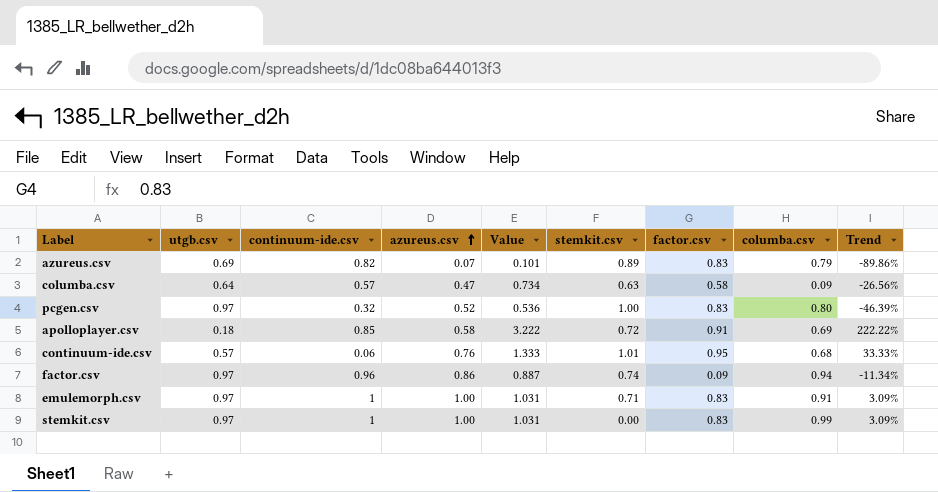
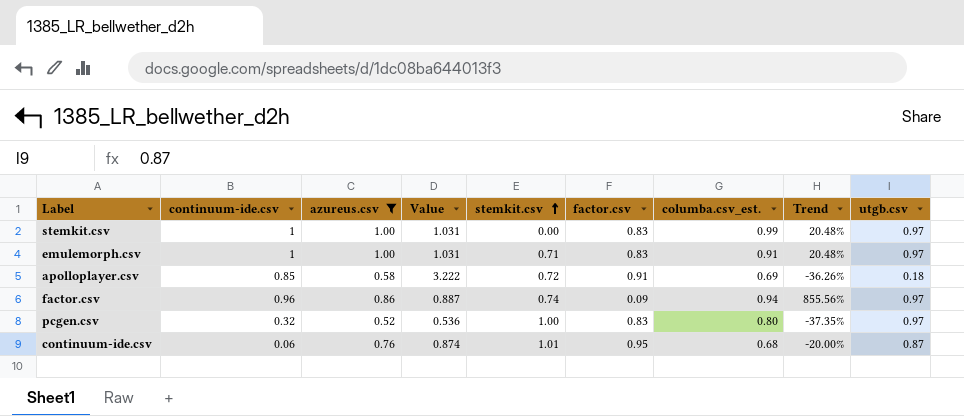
filter: none -> azureus.csv >= 0.52
row order: azureus.csv ascending -> stemkit.csv ascending
column name: columba.csv -> columba.csv_est.
column Trend | formula: ([azureus.csv] - [utgb.csv]) / [utgb.csv] -> ([azureus.csv] - [factor.csv]) / [factor.csv]
column utgb.csv | position: 2 -> 9
continuum-ide.csv | Value: 1.333 -> 0.874
continuum-ide.csv | utgb.csv: 0.57 -> 0.87

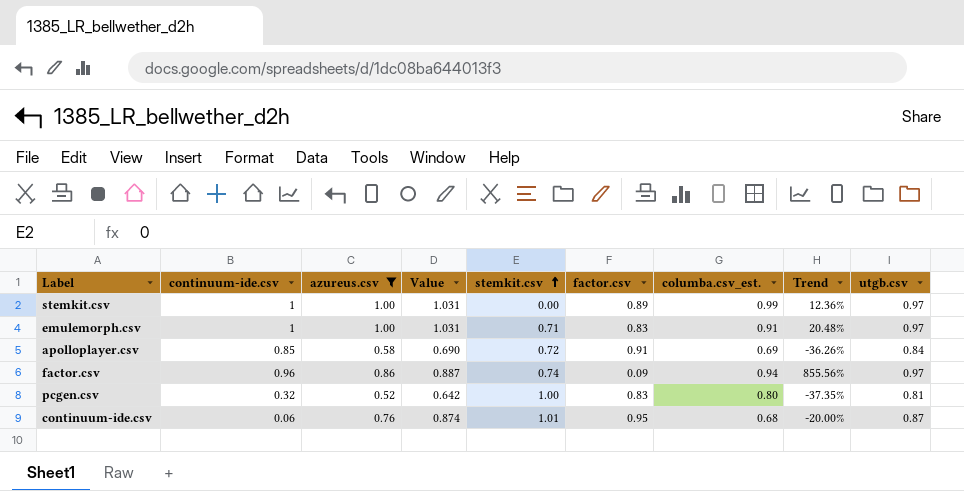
stemkit.csv | factor.csv: 0.83 -> 0.89
stemkit.csv | Trend: 20.48% -> 12.36%
apolloplayer.csv | Value: 3.222 -> 0.690
apolloplayer.csv | utgb.csv: 0.18 -> 0.84
pcgen.csv | Value: 0.536 -> 0.642
pcgen.csv | utgb.csv: 0.97 -> 0.81

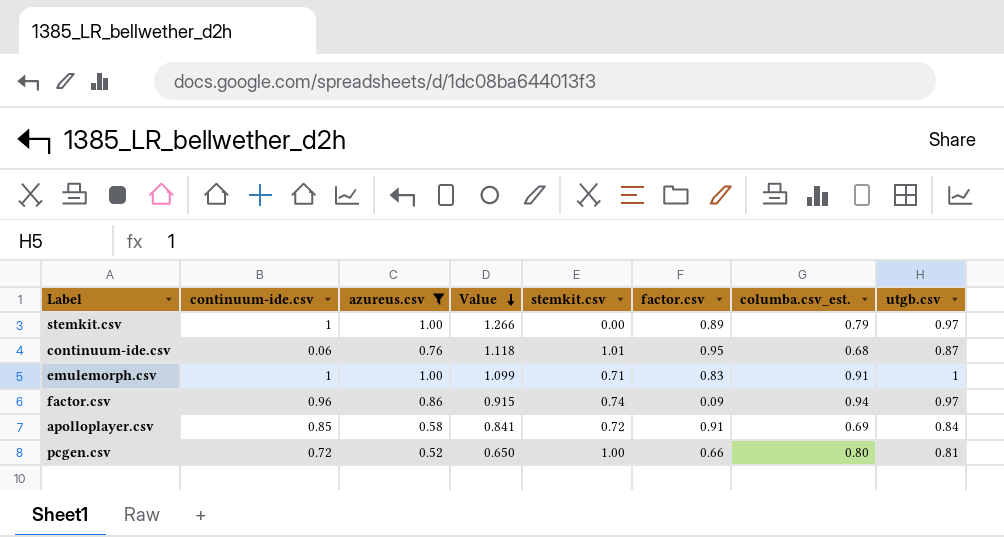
row order: stemkit.csv ascending -> Value descending
column Trend | formula: ([azureus.csv] - [factor.csv]) / [factor.csv] -> none
column Value | formula: [azureus.csv] / [utgb.csv] -> [azureus.csv] / [columba.csv_est.]
stemkit.csv | columba.csv_est.: 0.99 -> 0.79
emulemorph.csv | utgb.csv: 0.97 -> 1
pcgen.csv | continuum-ide.csv: 0.32 -> 0.72
pcgen.csv | factor.csv: 0.83 -> 0.66

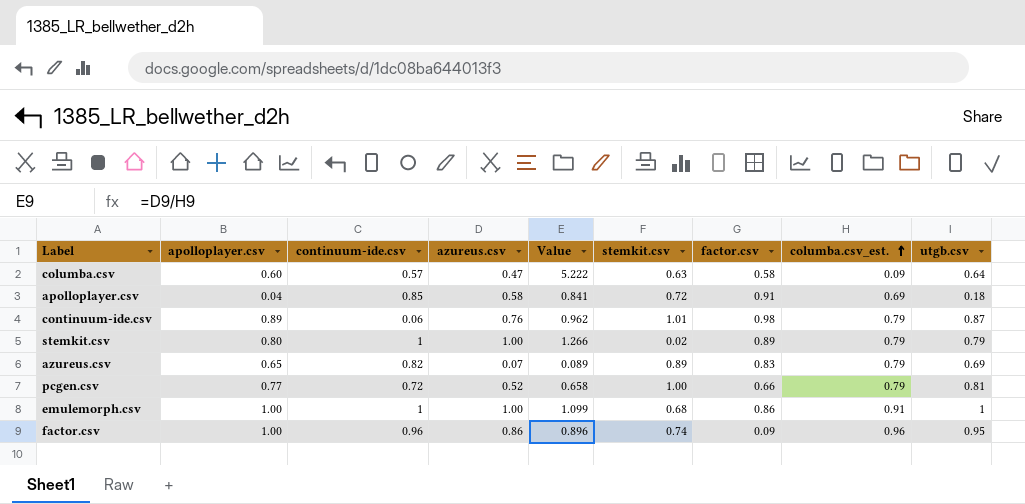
filter: azureus.csv >= 0.52 -> none
row order: Value descending -> columba.csv_est. ascending
column apolloplayer.csv | position: none -> 2
apolloplayer.csv | utgb.csv: 0.84 -> 0.18
continuum-ide.csv | Value: 1.118 -> 0.962
continuum-ide.csv | factor.csv: 0.95 -> 0.98
continuum-ide.csv | columba.csv_est.: 0.68 -> 0.79
stemkit.csv | stemkit.csv: 0.00 -> 0.02
stemkit.csv | utgb.csv: 0.97 -> 0.79
pcgen.csv | Value: 0.650 -> 0.658
pcgen.csv | columba.csv_est.: 0.80 -> 0.79
emulemorph.csv | stemkit.csv: 0.71 -> 0.68
emulemorph.csv | factor.csv: 0.83 -> 0.86
factor.csv | Value: 0.915 -> 0.896
factor.csv | columba.csv_est.: 0.94 -> 0.96
factor.csv | utgb.csv: 0.97 -> 0.95

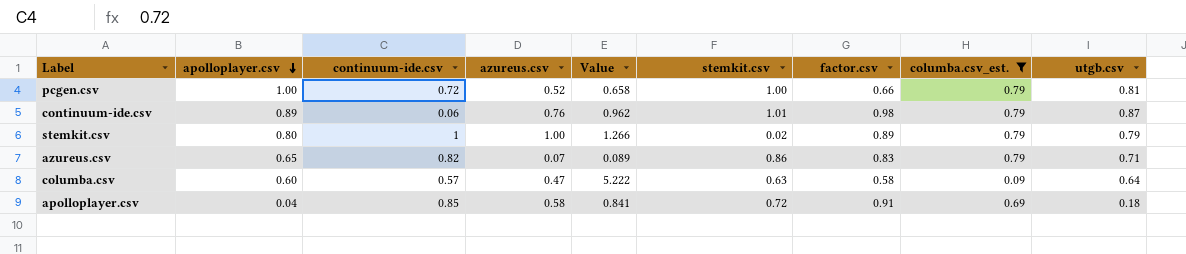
filter: none -> columba.csv_est. <= 0.79
row order: columba.csv_est. ascending -> apolloplayer.csv descending
pcgen.csv | apolloplayer.csv: 0.77 -> 1.00
azureus.csv | stemkit.csv: 0.89 -> 0.86
azureus.csv | utgb.csv: 0.69 -> 0.71

